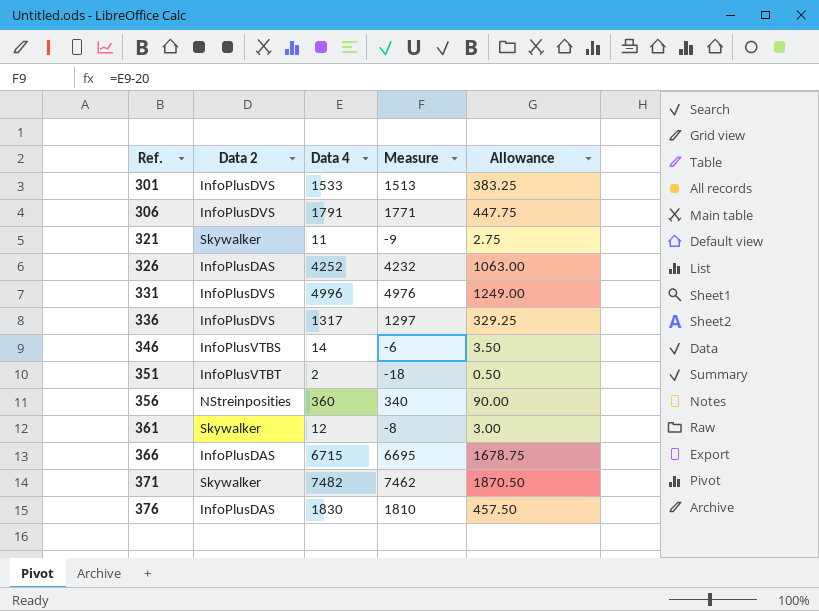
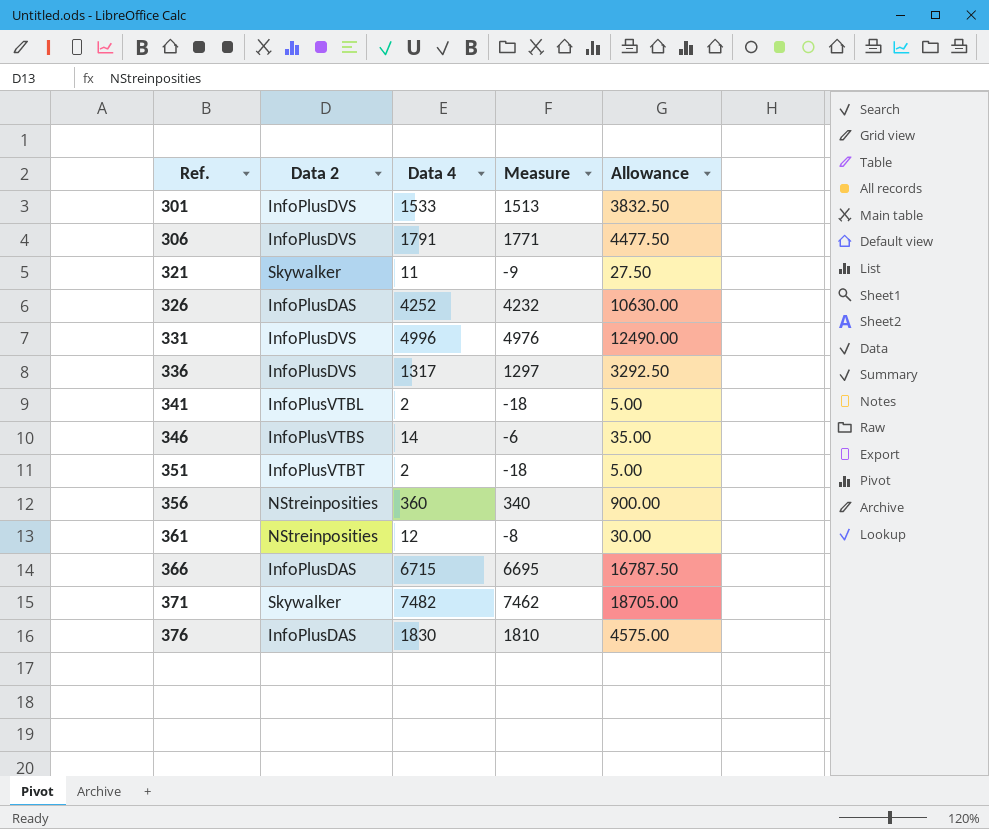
column Allowance | formula: [Data 4] * 0.25 -> [Data 4] * 2.5
row 341: none -> InfoPlusVTBL | 2 | -18 | 5.00
361 | Data 2: Skywalker -> NStreinposities

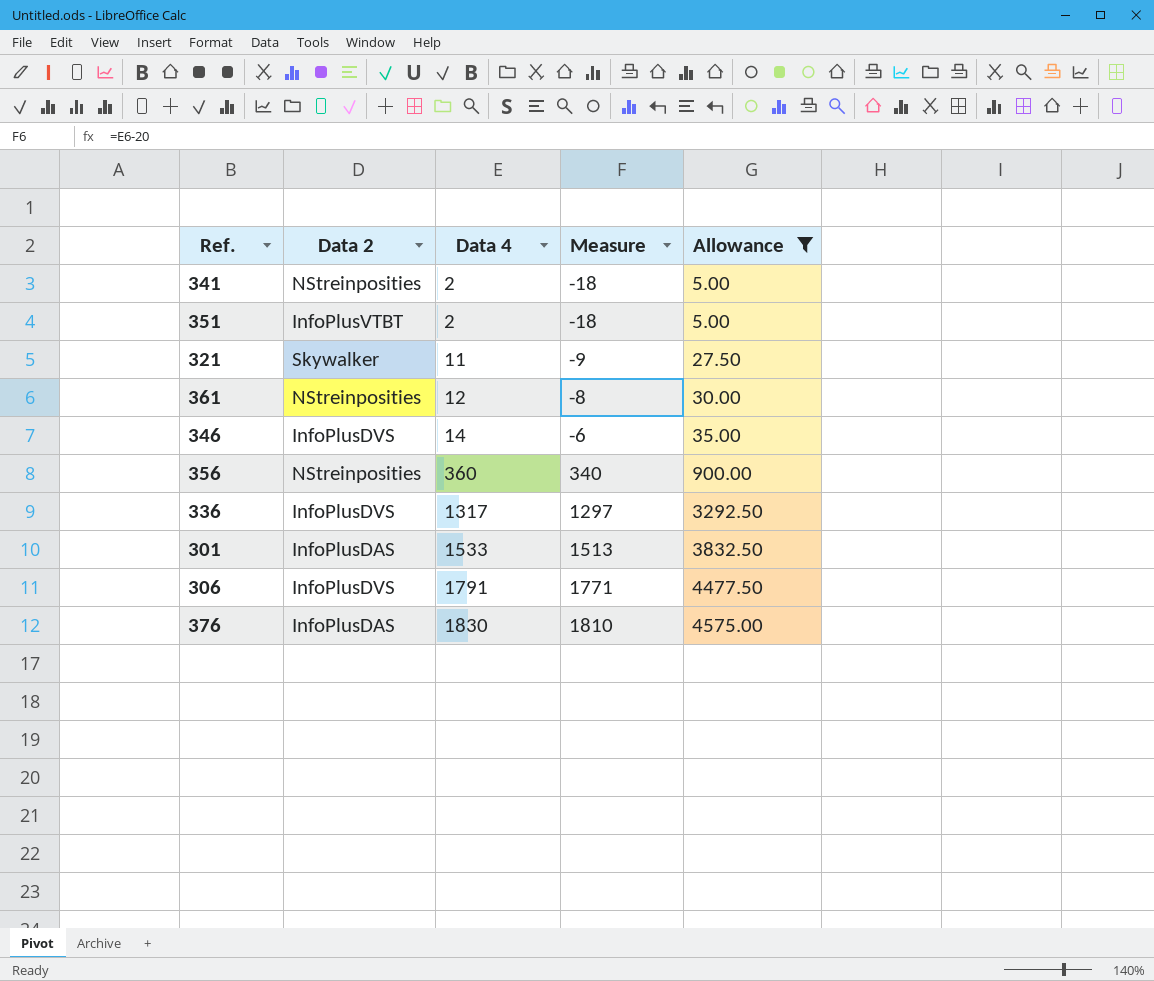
filter: none -> Allowance <= 4575.00
row order: Ref. ascending -> Data 4 ascending
341 | Data 2: InfoPlusVTBL -> NStreinposities
346 | Data 2: InfoPlusVTBS -> InfoPlusDVS
301 | Data 2: InfoPlusDVS -> InfoPlusDAS

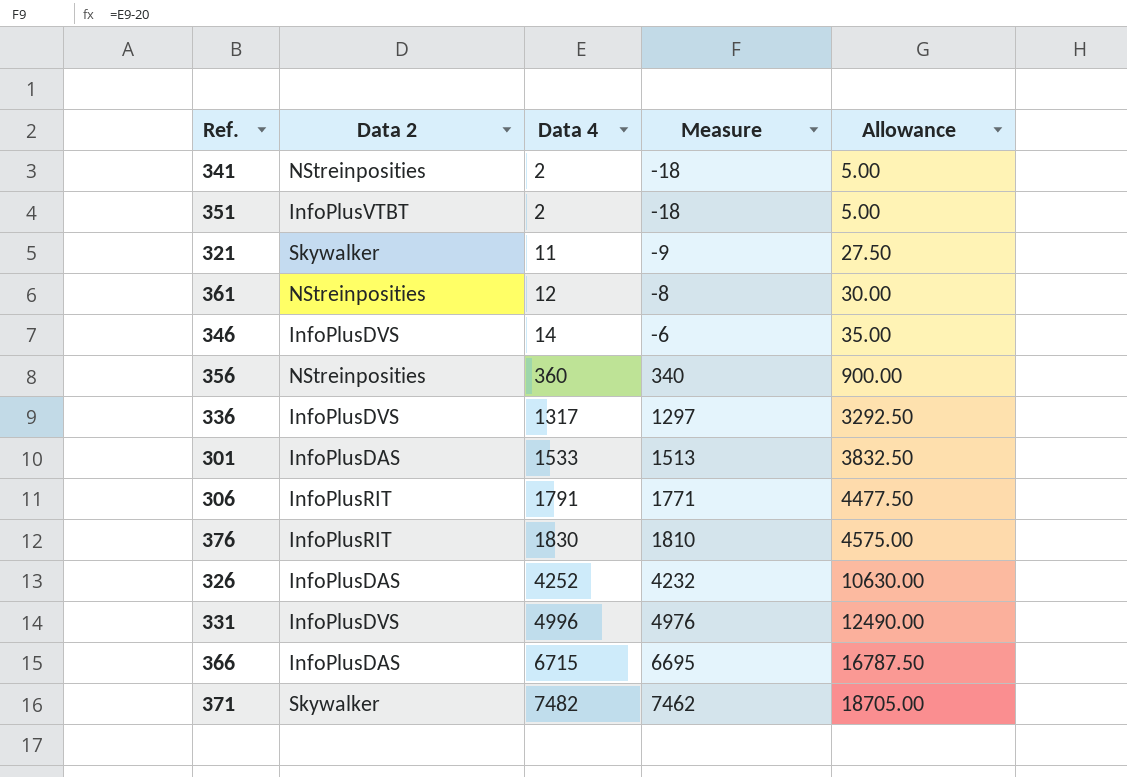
filter: Allowance <= 4575.00 -> none
306 | Data 2: InfoPlusDVS -> InfoPlusRIT
376 | Data 2: InfoPlusDAS -> InfoPlusRIT

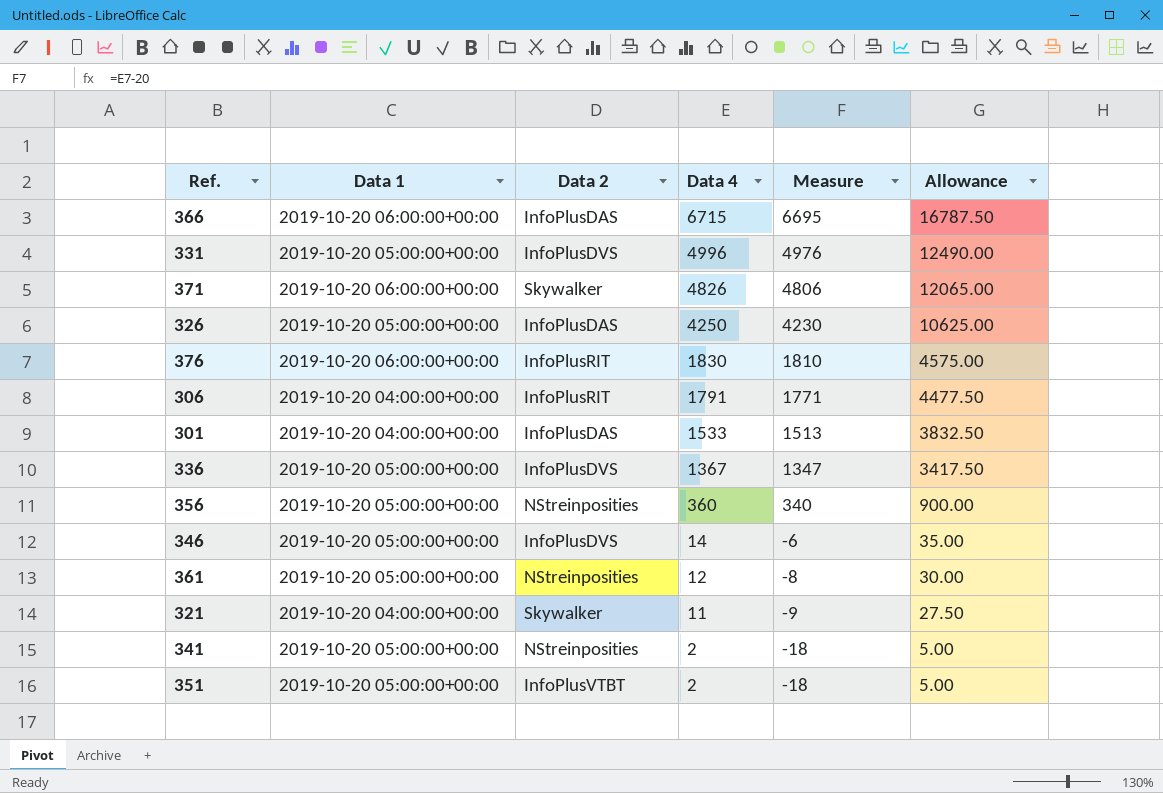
row order: Data 4 ascending -> Data 4 descending
column Data 1 | position: none -> 2
371 | Data 4: 7482 -> 4826
371 | Measure: 7462 -> 4806
371 | Allowance: 18705.00 -> 12065.00
326 | Data 4: 4252 -> 4250
326 | Measure: 4232 -> 4230
326 | Allowance: 10630.00 -> 10625.00
336 | Data 4: 1317 -> 1367
336 | Measure: 1297 -> 1347
336 | Allowance: 3292.50 -> 3417.50

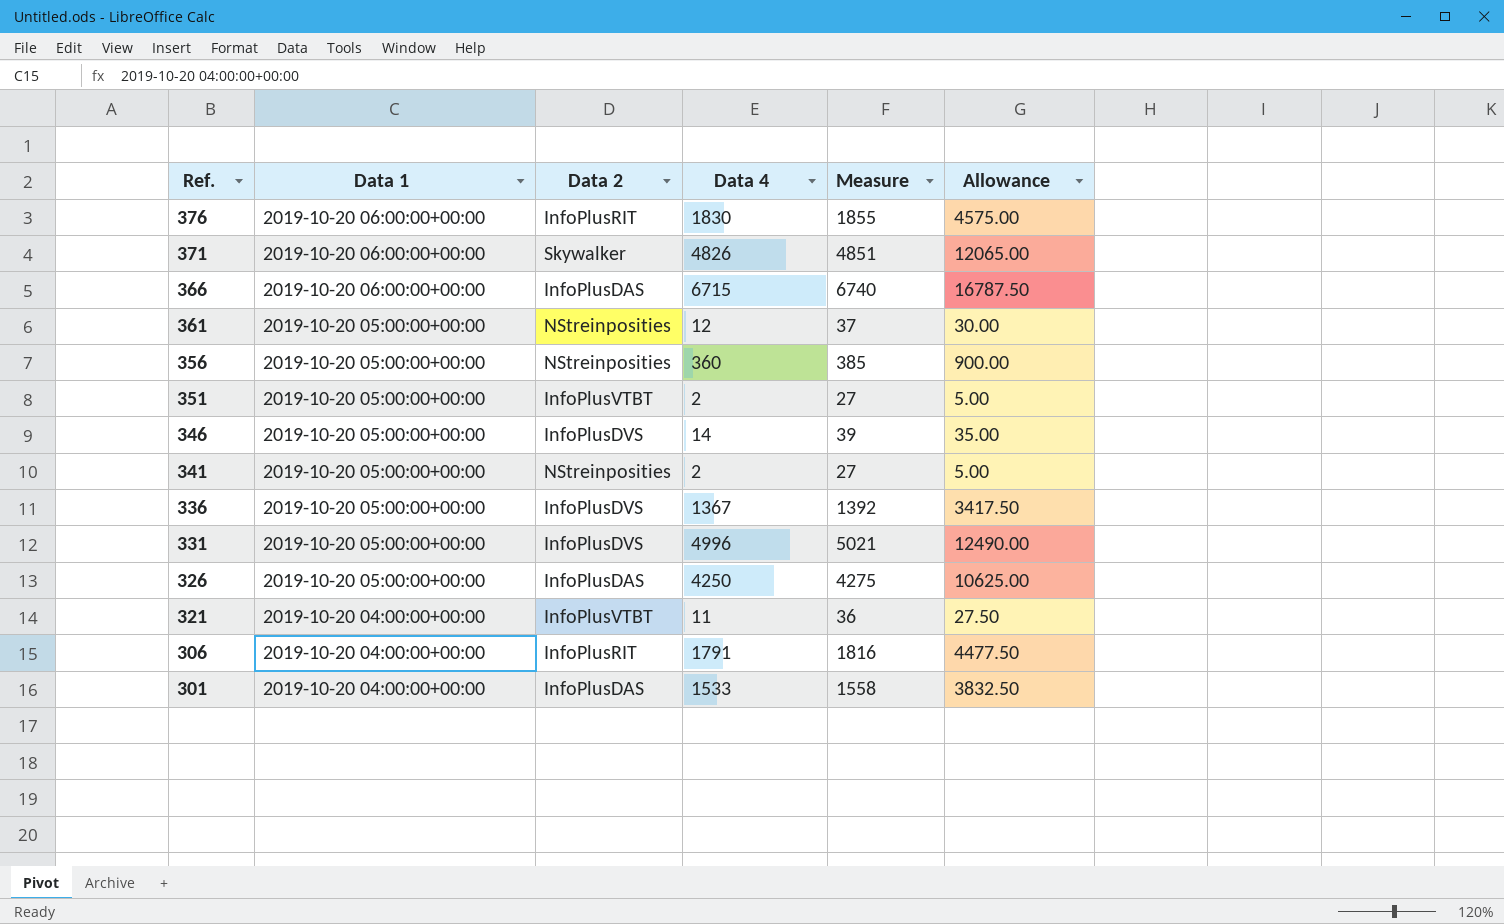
row order: Data 4 descending -> Ref. descending
column Measure | formula: [Data 4] - 20 -> [Data 4] + 25
321 | Data 2: Skywalker -> InfoPlusVTBT

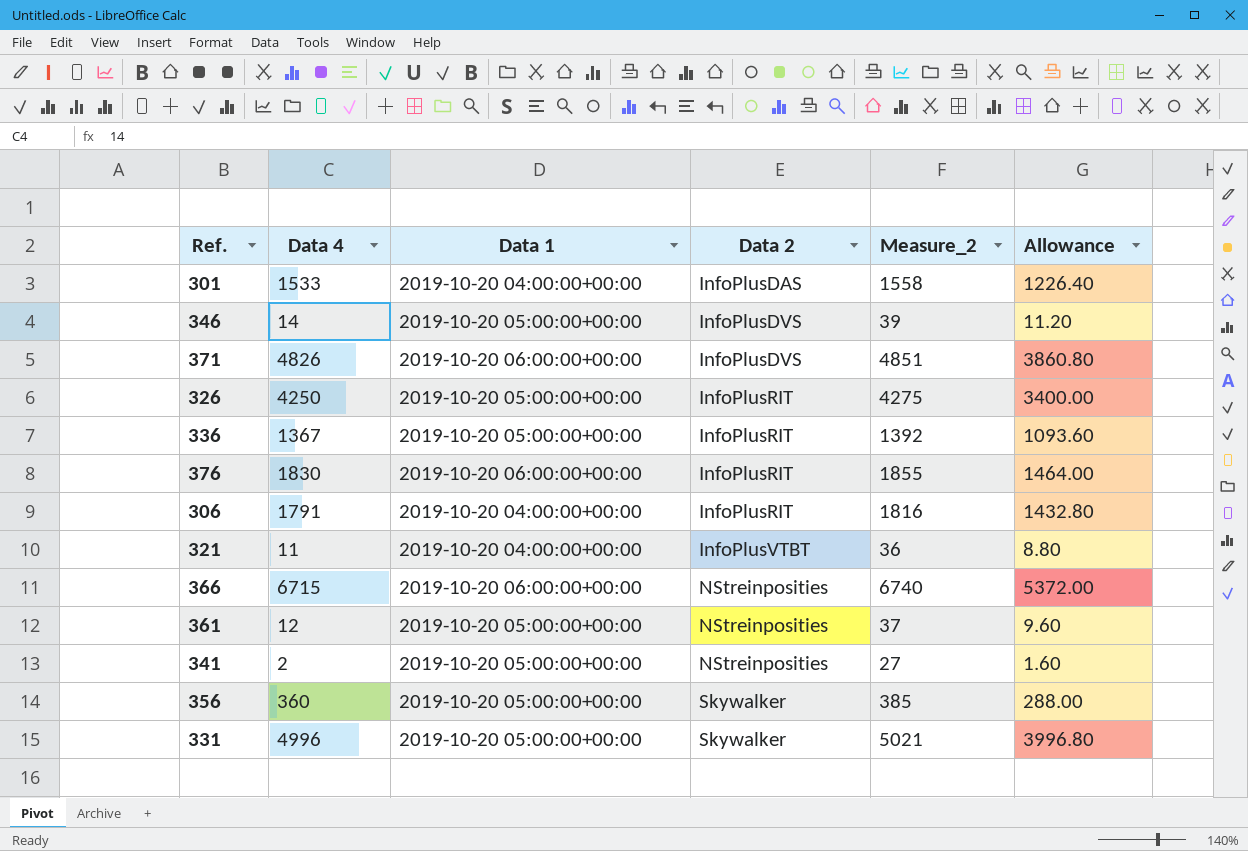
row order: Ref. descending -> Data 2 ascending
column Data 4 | position: 4 -> 2
column name: Measure -> Measure_2
column Allowance | formula: [Data 4] * 2.5 -> [Data 4] * 0.8
row 351: 2019-10-20 05:00:00+00:00 | InfoPlusVTBT | 2 | 27 | 5.00 -> none
371 | Data 2: Skywalker -> InfoPlusDVS
326 | Data 2: InfoPlusDAS -> InfoPlusRIT
336 | Data 2: InfoPlusDVS -> InfoPlusRIT
366 | Data 2: InfoPlusDAS -> NStreinposities
356 | Data 2: NStreinposities -> Skywalker
331 | Data 2: InfoPlusDVS -> Skywalker

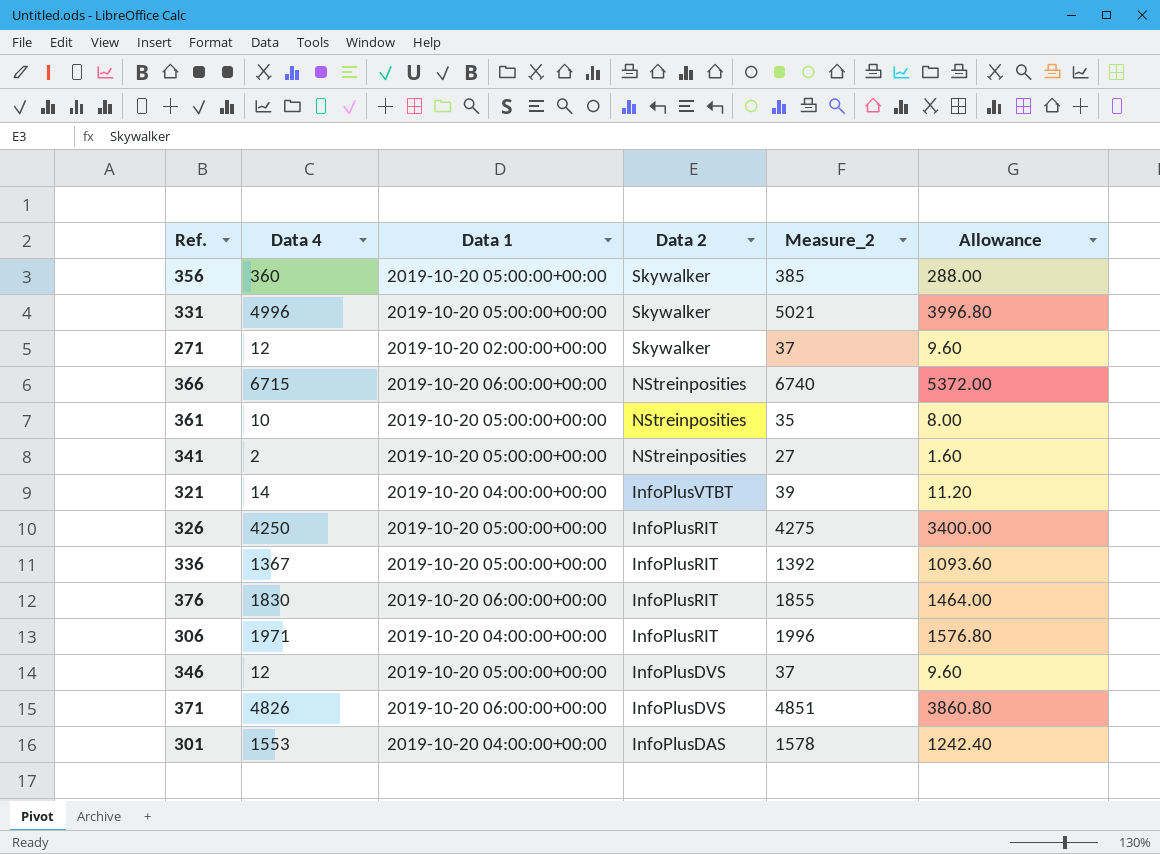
row order: Data 2 ascending -> Data 2 descending
row 271: none -> 12 | 2019-10-20 02:00:00+00:00 | Skywalker | 37 | 9.60
361 | Data 4: 12 -> 10
361 | Measure_2: 37 -> 35
361 | Allowance: 9.60 -> 8.00
321 | Data 4: 11 -> 14
321 | Measure_2: 36 -> 39
321 | Allowance: 8.80 -> 11.20
306 | Data 4: 1791 -> 1971
306 | Measure_2: 1816 -> 1996
306 | Allowance: 1432.80 -> 1576.80
346 | Data 4: 14 -> 12
346 | Measure_2: 39 -> 37
346 | Allowance: 11.20 -> 9.60
301 | Data 4: 1533 -> 1553
301 | Measure_2: 1558 -> 1578
301 | Allowance: 1226.40 -> 1242.40

